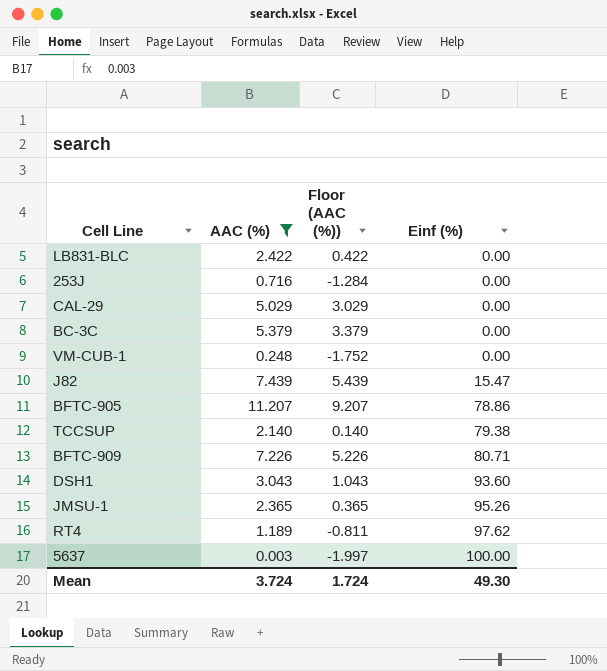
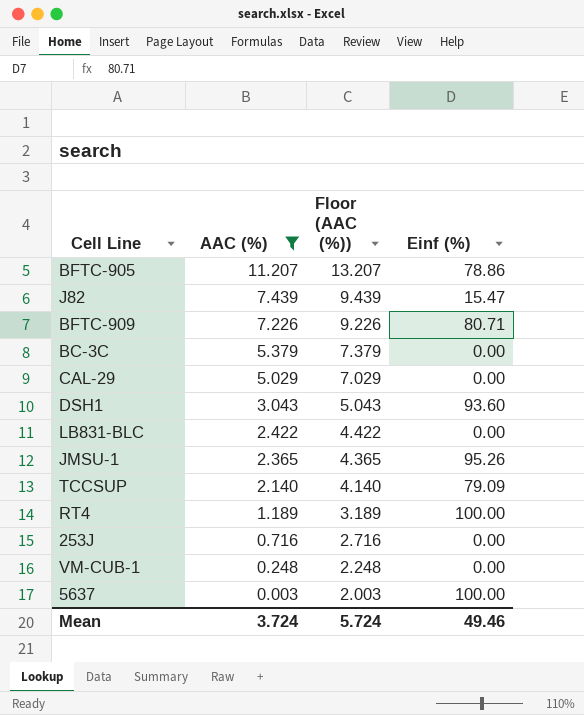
row order: Einf (%) ascending -> AAC (%) descending
column Floor (AAC (%)) | formula: [AAC (%)] - 2 -> [AAC (%)] + 2
TCCSUP | Einf (%): 79.38 -> 79.09
RT4 | Einf (%): 97.62 -> 100.00
Mean | Floor (AAC (%)): 1.724 -> 5.724
Mean | Einf (%): 49.30 -> 49.46

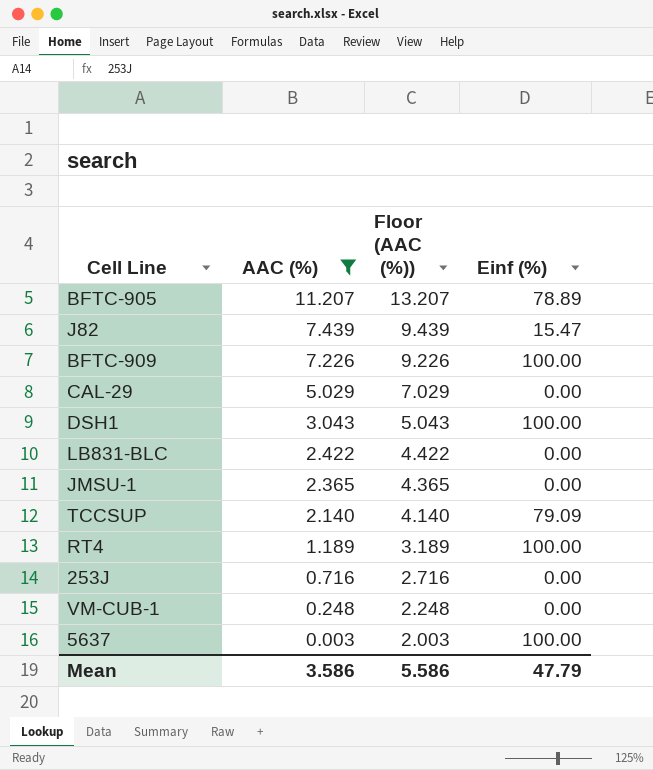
row BC-3C: 5.379 | 7.379 | 0.00 -> none
BFTC-905 | Einf (%): 78.86 -> 78.89
BFTC-909 | Einf (%): 80.71 -> 100.00
DSH1 | Einf (%): 93.60 -> 100.00
JMSU-1 | Einf (%): 95.26 -> 0.00
Mean | AAC (%): 3.724 -> 3.586
Mean | Floor (AAC (%)): 5.724 -> 5.586
Mean | Einf (%): 49.46 -> 47.79

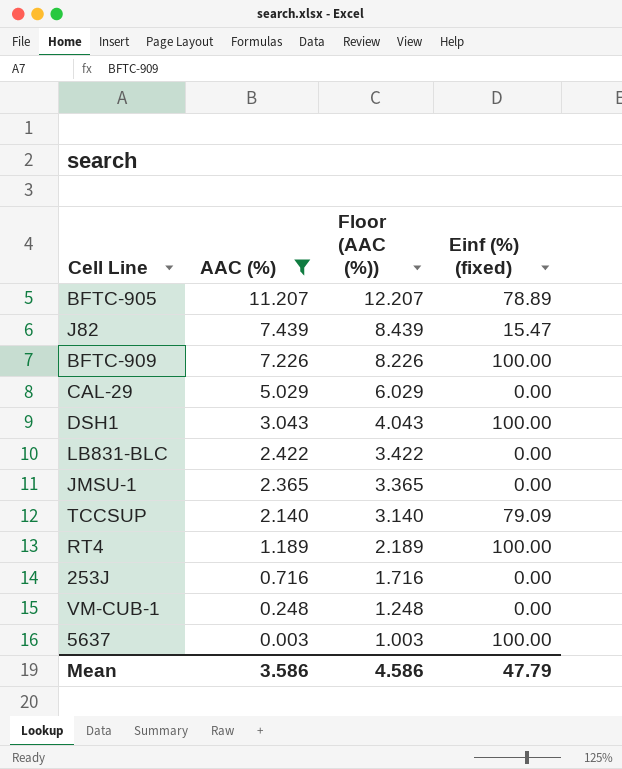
column Floor (AAC (%)) | formula: [AAC (%)] + 2 -> [AAC (%)] + 1
column name: Einf (%) -> Einf (%) (fixed)
Mean | Floor (AAC (%)): 5.586 -> 4.586

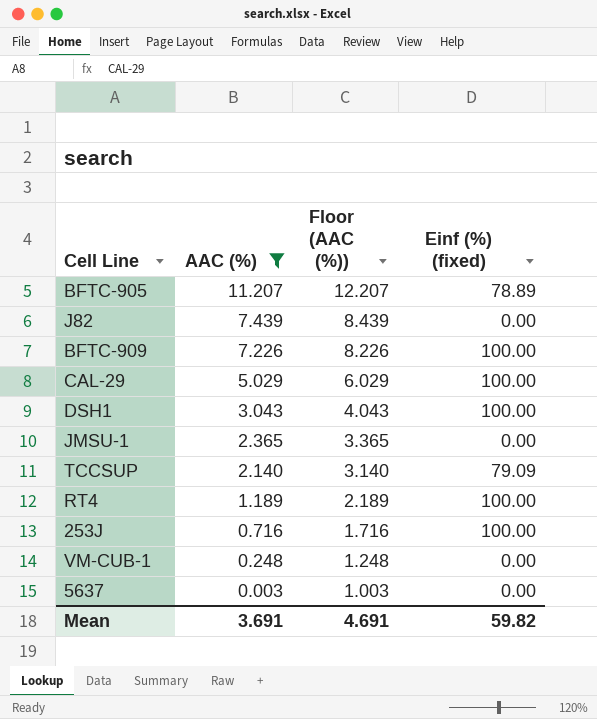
row LB831-BLC: 2.422 | 3.422 | 0.00 -> none
J82 | Einf (%) (fixed): 15.47 -> 0.00
CAL-29 | Einf (%) (fixed): 0.00 -> 100.00
253J | Einf (%) (fixed): 0.00 -> 100.00
5637 | Einf (%) (fixed): 100.00 -> 0.00
Mean | AAC (%): 3.586 -> 3.691
Mean | Floor (AAC (%)): 4.586 -> 4.691
Mean | Einf (%) (fixed): 47.79 -> 59.82

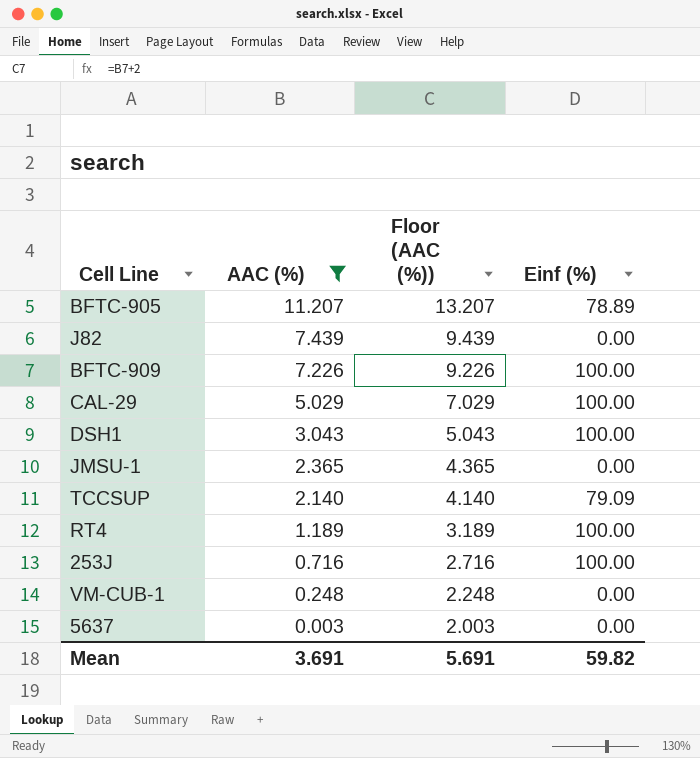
column Floor (AAC (%)) | formula: [AAC (%)] + 1 -> [AAC (%)] + 2
column name: Einf (%) (fixed) -> Einf (%)
Mean | Floor (AAC (%)): 4.691 -> 5.691

